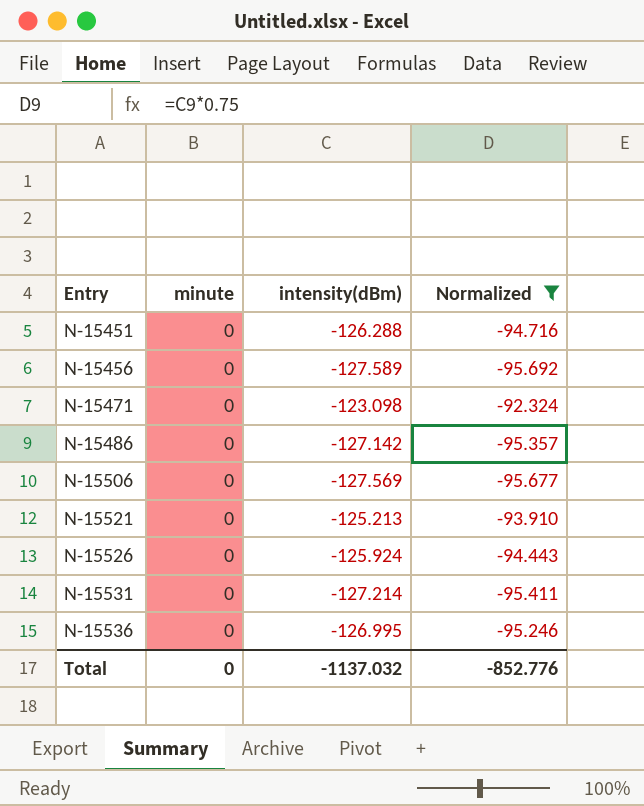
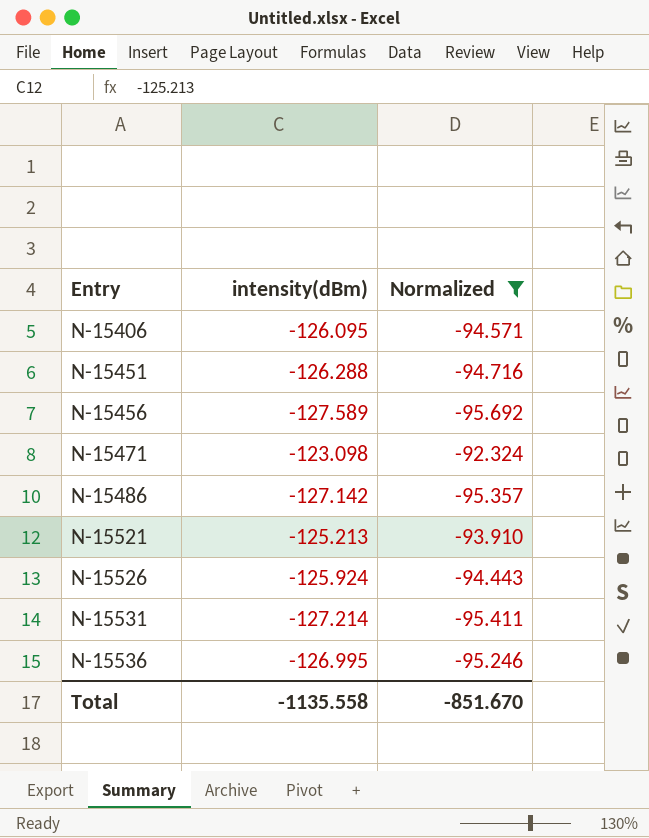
column minute | position: 2 -> none
row N-15506: 0 | -127.569 | -95.677 -> none
row N-15406: none -> -126.095 | -94.571
Total | intensity(dBm): -1137.032 -> -1135.558
Total | Normalized: -852.776 -> -851.670

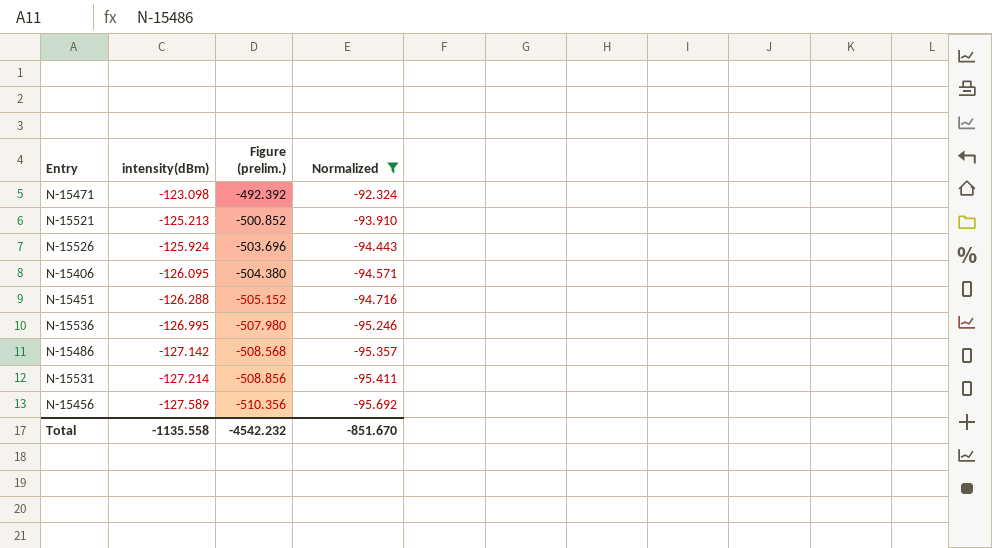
row order: Entry ascending -> intensity(dBm) descending
column Figure (prelim.) | formula: none -> [intensity(dBm)] * 4

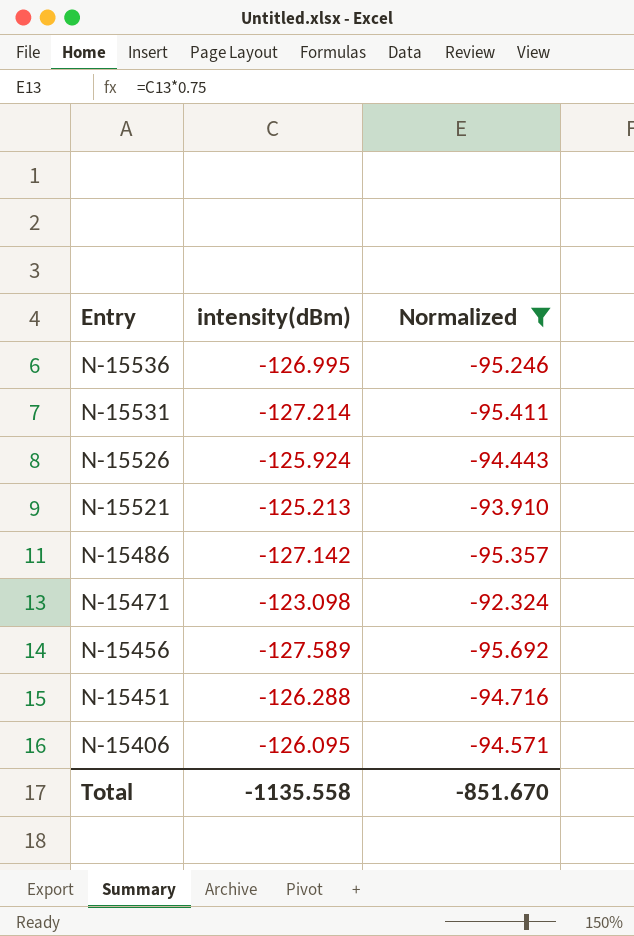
row order: intensity(dBm) descending -> Entry descending
column Figure (prelim.) | formula: [intensity(dBm)] * 4 -> none

